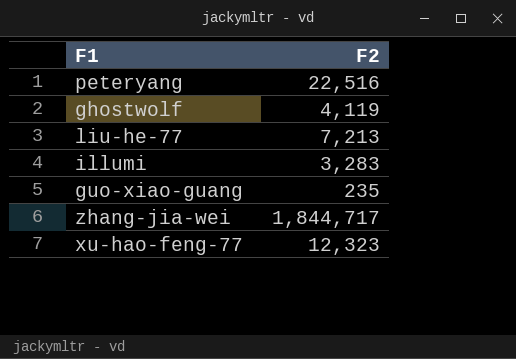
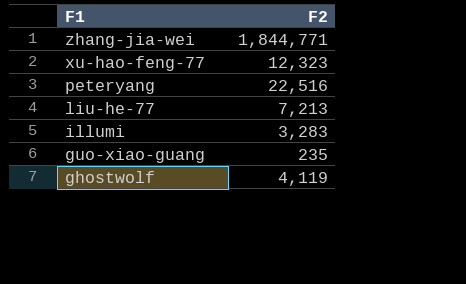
row order: none -> F1 descending
zhang-jia-wei | F2: 1,844,717 -> 1,844,771

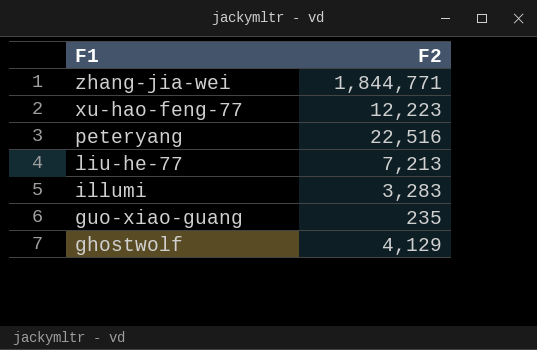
xu-hao-feng-77 | F2: 12,323 -> 12,223
ghostwolf | F2: 4,119 -> 4,129

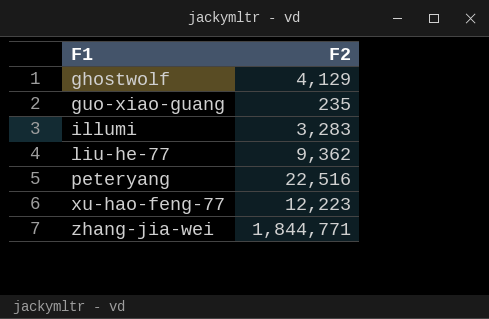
row order: F1 descending -> F1 ascending
liu-he-77 | F2: 7,213 -> 9,362

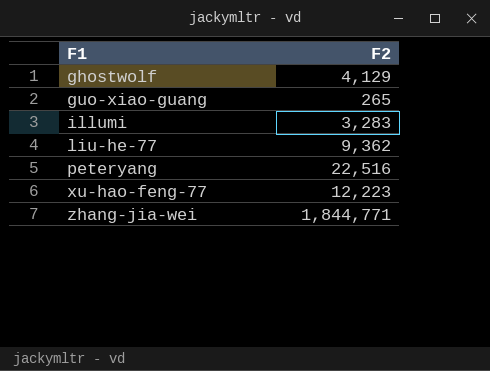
guo-xiao-guang | F2: 235 -> 265

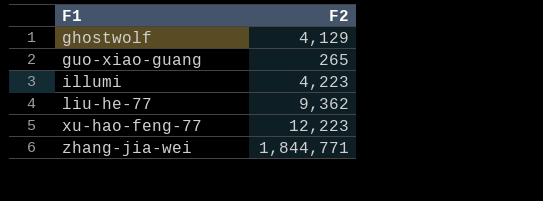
row peteryang: 22,516 -> none
illumi | F2: 3,283 -> 4,223

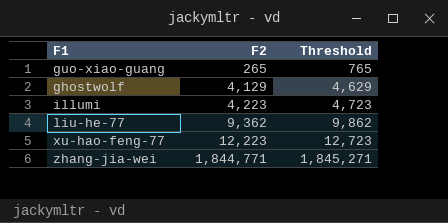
row order: F1 ascending -> F2 ascending
column Threshold | formula: none -> [F2] + 500

